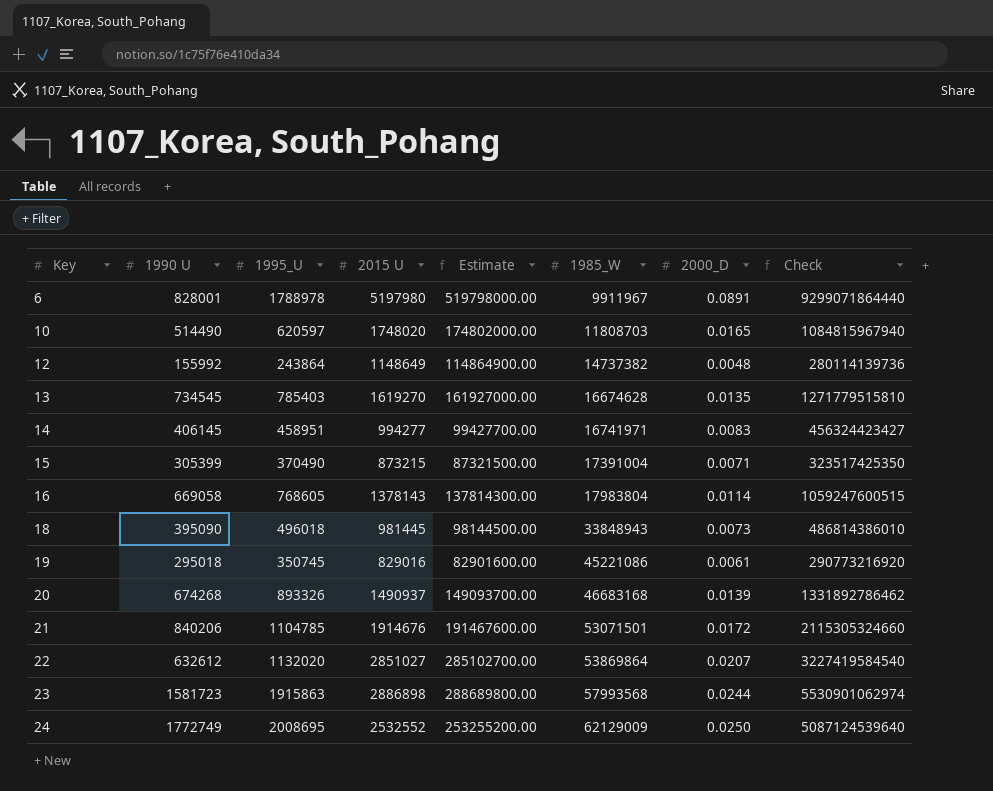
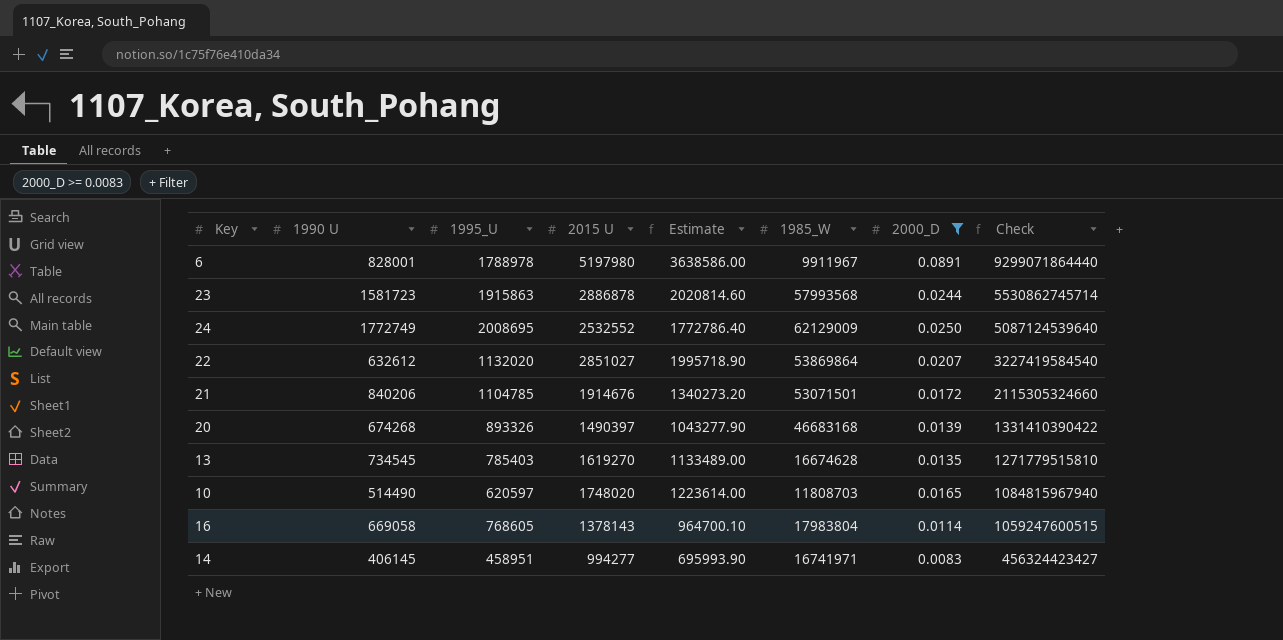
filter: none -> 2000_D >= 0.0083
row order: Key ascending -> Check descending
column Estimate | formula: [2015 U] * 100 -> [2015 U] * 0.7
23 | 2015 U: 2886898 -> 2886878
23 | Check: 5530901062974 -> 5530862745714
20 | 2015 U: 1490937 -> 1490397
20 | Check: 1331892786462 -> 1331410390422

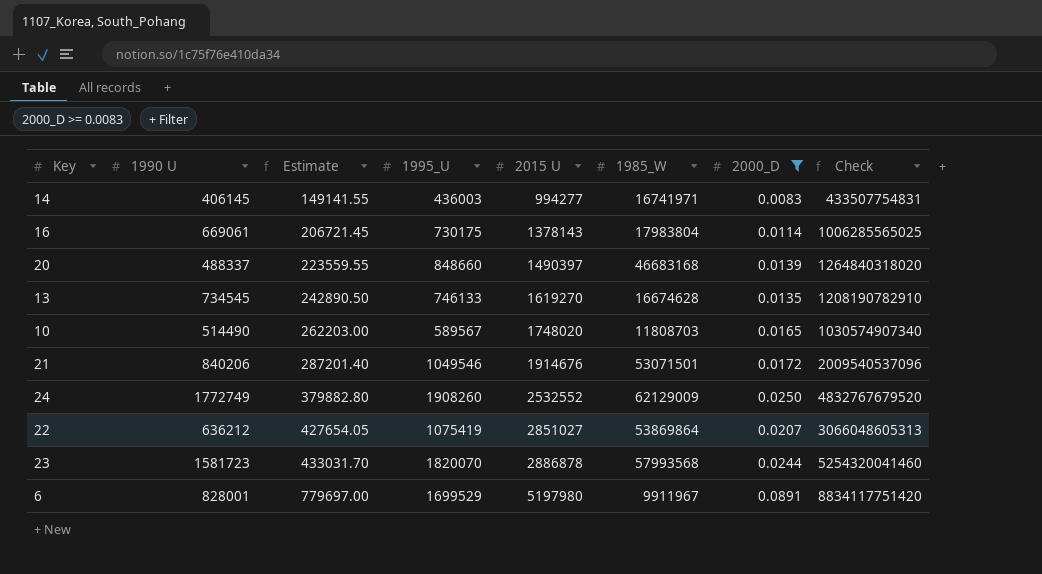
row order: Check descending -> Estimate ascending
column Estimate | formula: [2015 U] * 0.7 -> [2015 U] * 0.15
column Estimate | position: 5 -> 3
14 | 1995_U: 458951 -> 436003
14 | Check: 456324423427 -> 433507754831
16 | 1990 U: 669058 -> 669061
16 | 1995_U: 768605 -> 730175
16 | Check: 1059247600515 -> 1006285565025
20 | 1990 U: 674268 -> 488337
20 | 1995_U: 893326 -> 848660
20 | Check: 1331410390422 -> 1264840318020
13 | 1995_U: 785403 -> 746133
13 | Check: 1271779515810 -> 1208190782910
10 | 1995_U: 620597 -> 589567
10 | Check: 1084815967940 -> 1030574907340
21 | 1995_U: 1104785 -> 1049546
21 | Check: 2115305324660 -> 2009540537096
24 | 1995_U: 2008695 -> 1908260
24 | Check: 5087124539640 -> 4832767679520
22 | 1990 U: 632612 -> 636212
22 | 1995_U: 1132020 -> 1075419
22 | Check: 3227419584540 -> 3066048605313
23 | 1995_U: 1915863 -> 1820070
23 | Check: 5530862745714 -> 5254320041460
6 | 1995_U: 1788978 -> 1699529
6 | Check: 9299071864440 -> 8834117751420

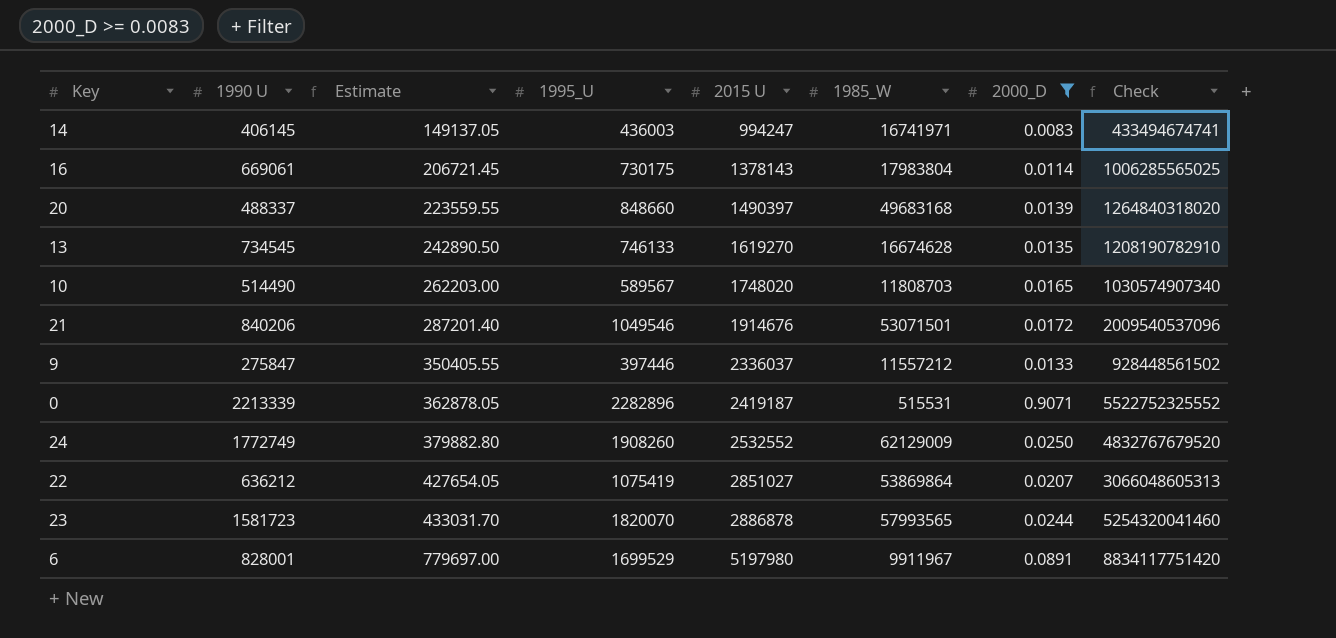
14 | Estimate: 149141.55 -> 149137.05
14 | 2015 U: 994277 -> 994247
14 | Check: 433507754831 -> 433494674741
20 | 1985_W: 46683168 -> 49683168
row 9: none -> 275847 | 350405.55 | 397446 | 2336037 | 11557212 | 0.0133 | 928448561502
row 0: none -> 2213339 | 362878.05 | 2282896 | 2419187 | 515531 | 0.9071 | 5522752325552
23 | 1985_W: 57993568 -> 57993565

